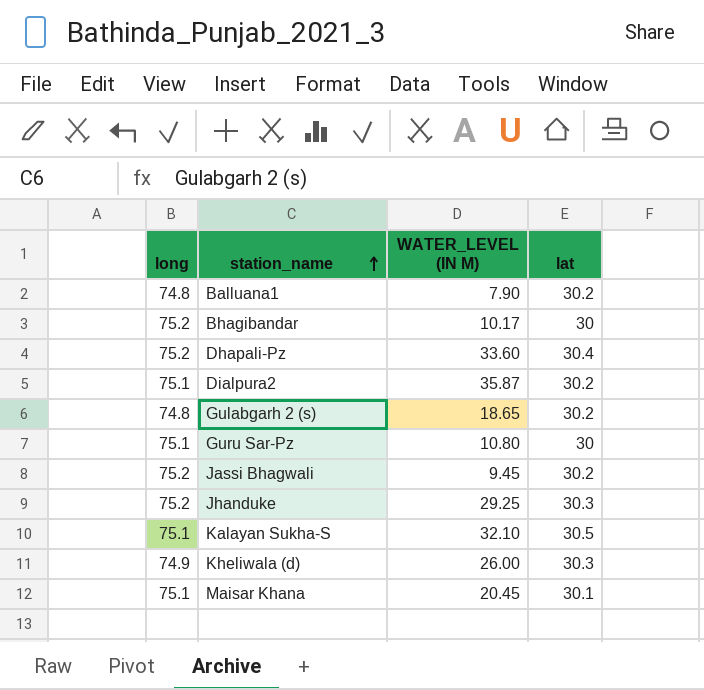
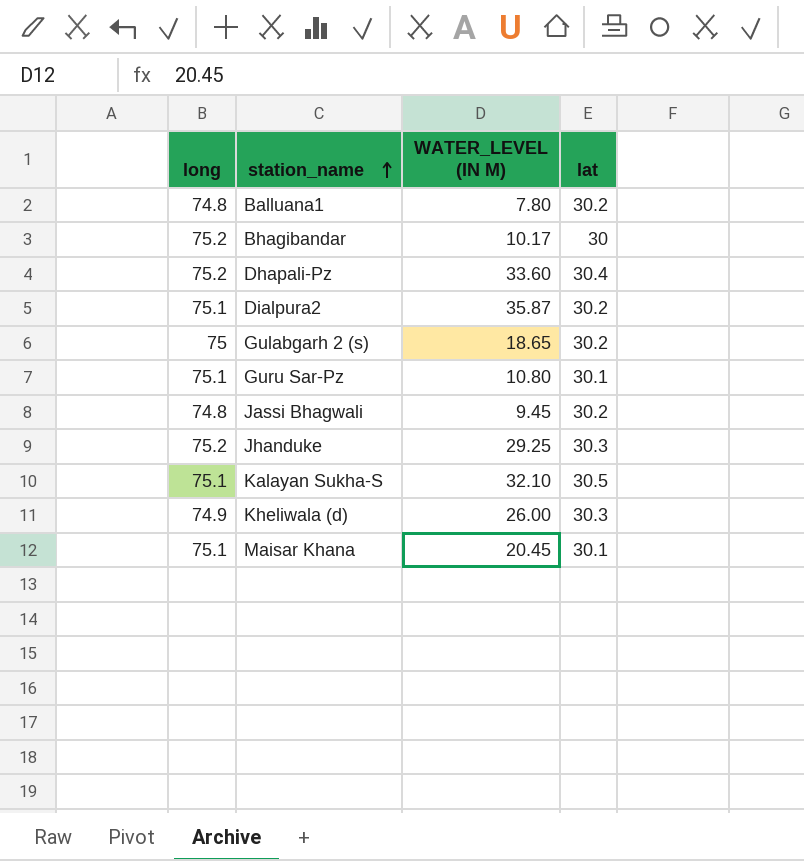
Balluana1 | WATER_LEVEL (IN M): 7.90 -> 7.80
Gulabgarh 2 (s) | long: 74.8 -> 75
Guru Sar-Pz | lat: 30 -> 30.1
Jassi Bhagwali | long: 75.2 -> 74.8

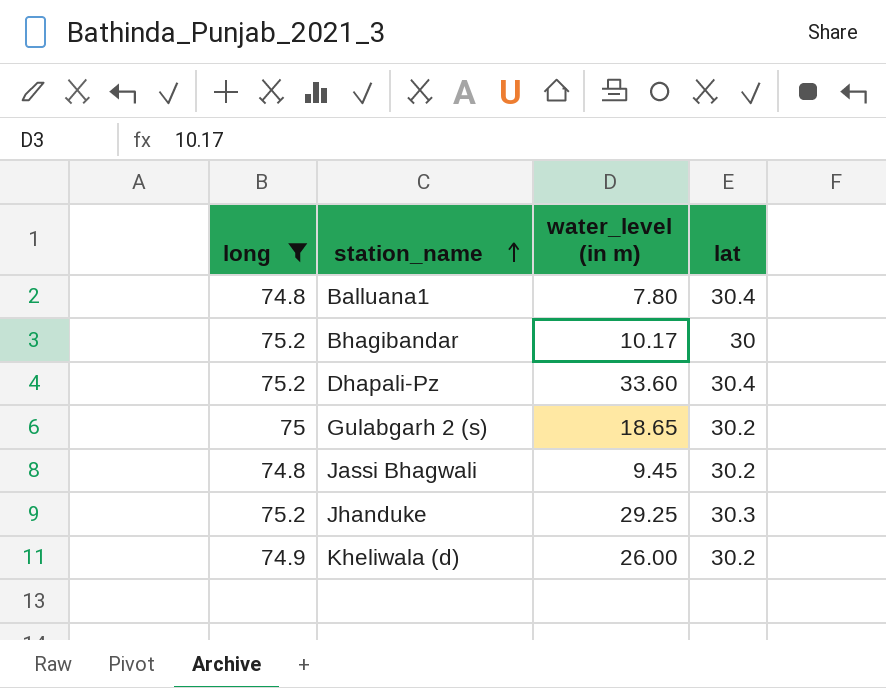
filter: none -> long != 75.1
column name: WATER_LEVEL (IN M) -> water_level (in m)
Balluana1 | lat: 30.2 -> 30.4
Kheliwala (d) | lat: 30.3 -> 30.2

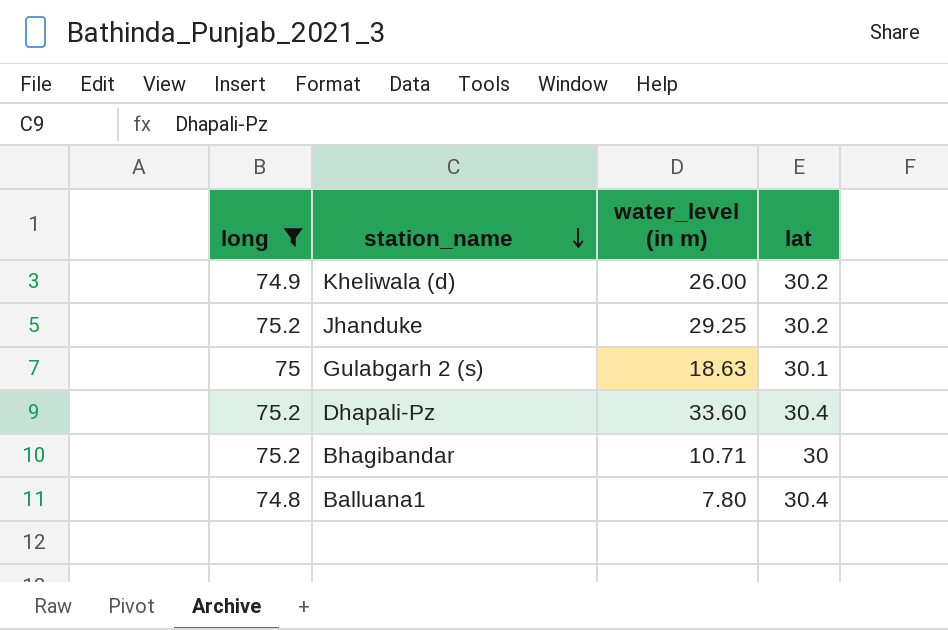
row order: station_name ascending -> station_name descending
row Jassi Bhagwali: 74.8 | 9.45 | 30.2 -> none
Jhanduke | lat: 30.3 -> 30.2
Gulabgarh 2 (s) | water_level (in m): 18.65 -> 18.63
Gulabgarh 2 (s) | lat: 30.2 -> 30.1
Bhagibandar | water_level (in m): 10.17 -> 10.71

